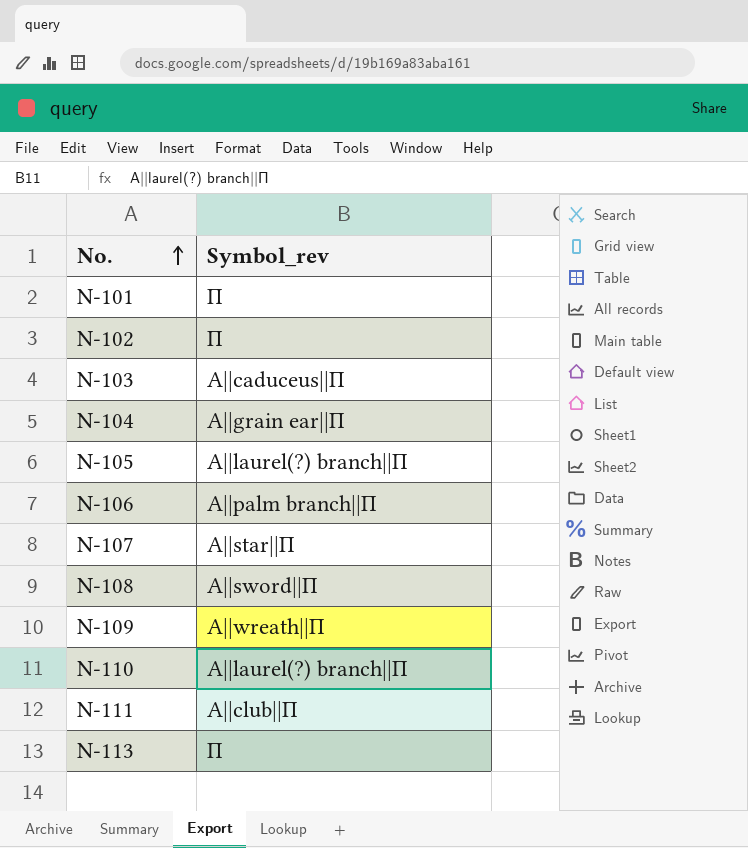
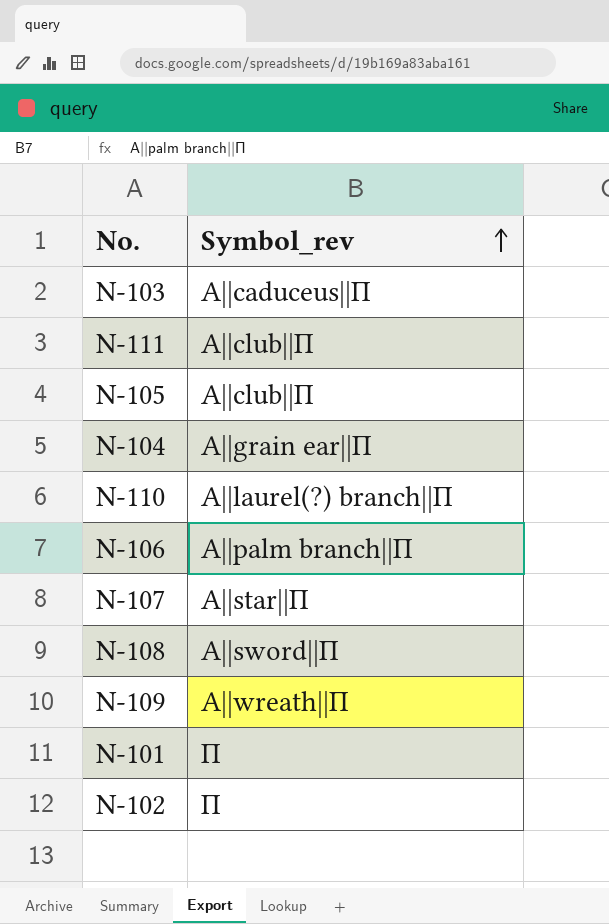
row order: No. ascending -> Symbol_rev ascending
row N-113: Π -> none
N-105 | Symbol_rev: Α||laurel(?) branch||Π -> Α||club||Π

